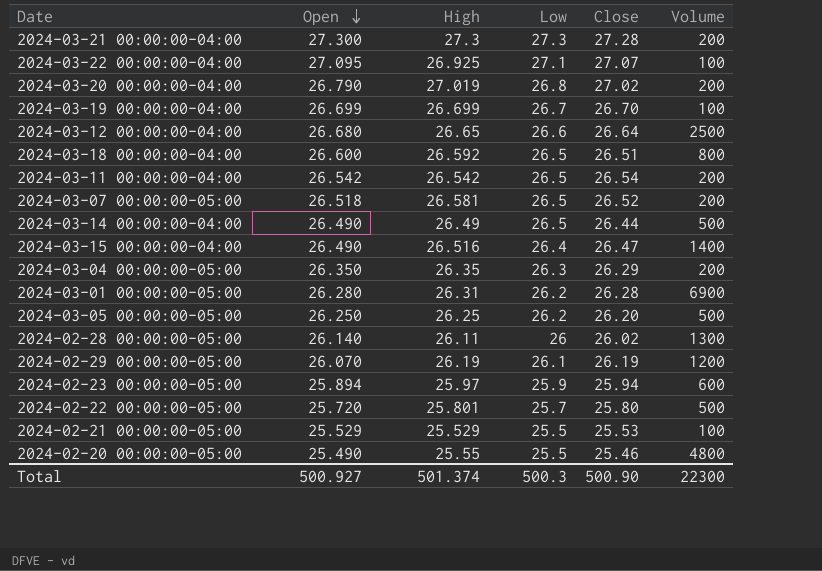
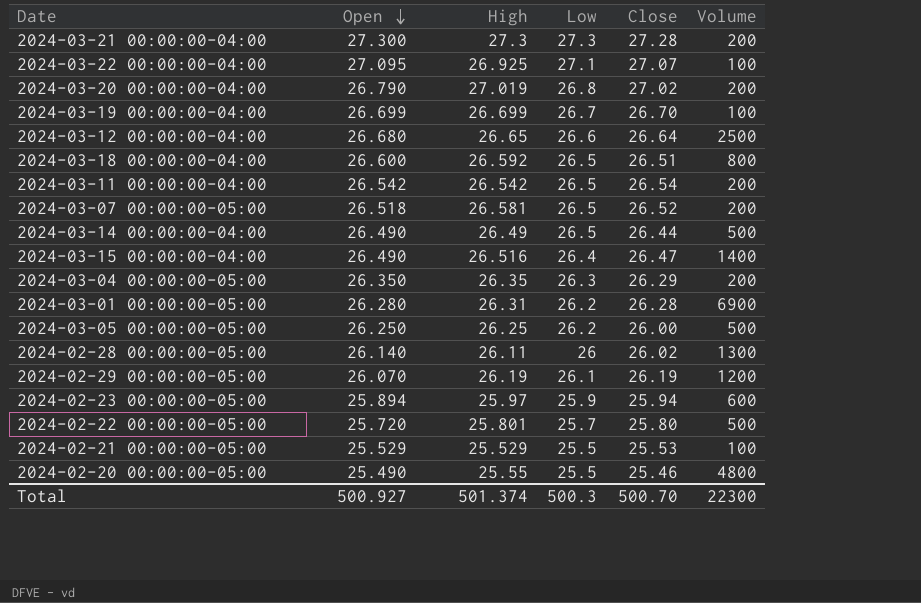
2024-03-05 00:00:00-05:00 | Close: 26.20 -> 26.00
Total | Close: 500.90 -> 500.70

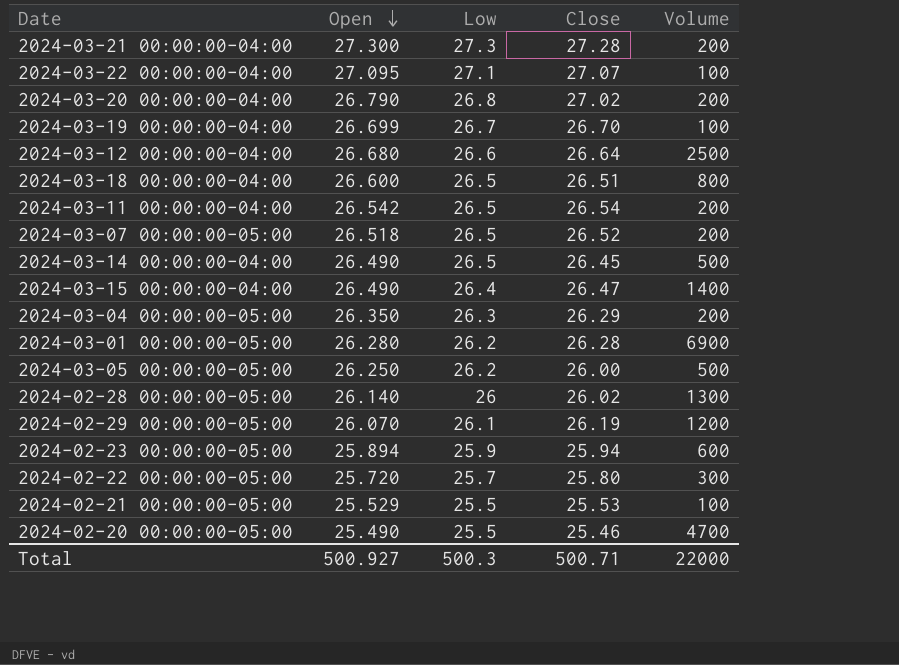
column High | position: 3 -> none
2024-03-14 00:00:00-04:00 | Close: 26.44 -> 26.45
2024-02-22 00:00:00-05:00 | Volume: 500 -> 300
2024-02-20 00:00:00-05:00 | Volume: 4800 -> 4700
Total | Close: 500.70 -> 500.71
Total | Volume: 22300 -> 22000

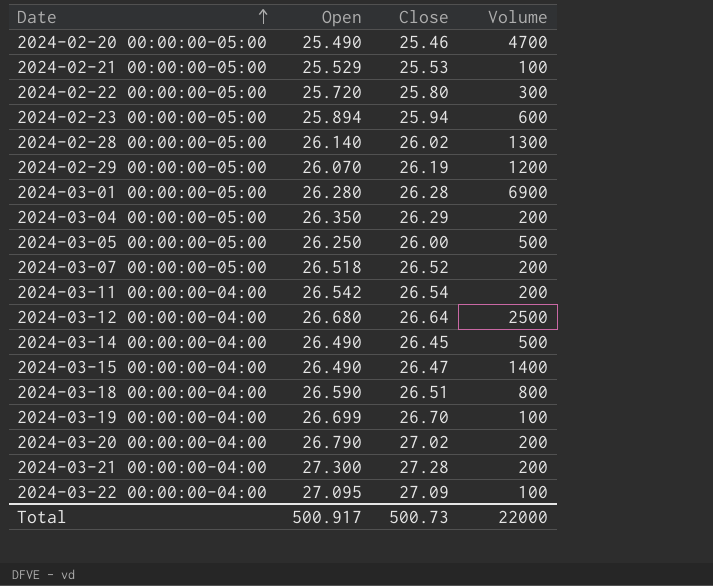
row order: Open descending -> Date ascending
column Low | position: 3 -> none
2024-03-18 00:00:00-04:00 | Open: 26.600 -> 26.590
2024-03-22 00:00:00-04:00 | Close: 27.07 -> 27.09
Total | Open: 500.927 -> 500.917
Total | Close: 500.71 -> 500.73

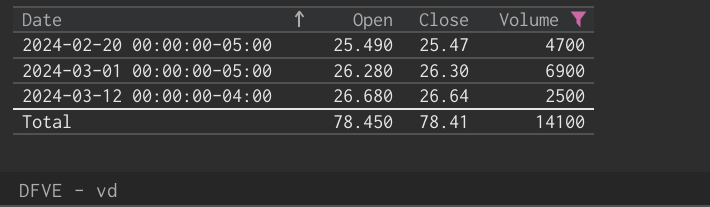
filter: none -> Volume >= 2500
2024-02-20 00:00:00-05:00 | Close: 25.46 -> 25.47
2024-03-01 00:00:00-05:00 | Close: 26.28 -> 26.30
Total | Open: 500.917 -> 78.450
Total | Close: 500.73 -> 78.41
Total | Volume: 22000 -> 14100

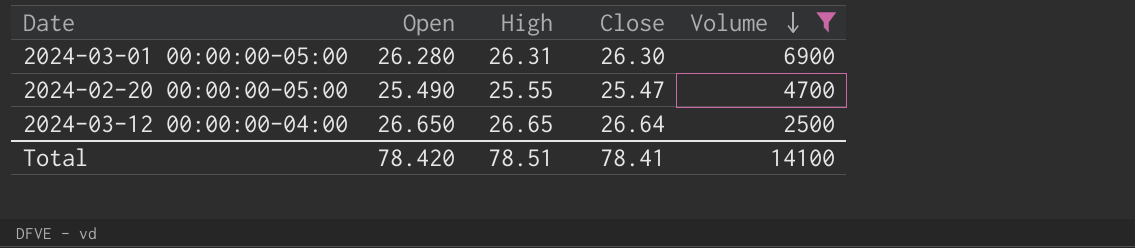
row order: Date ascending -> Volume descending
column High | position: none -> 3
2024-03-12 00:00:00-04:00 | Open: 26.680 -> 26.650
Total | Open: 78.450 -> 78.420

